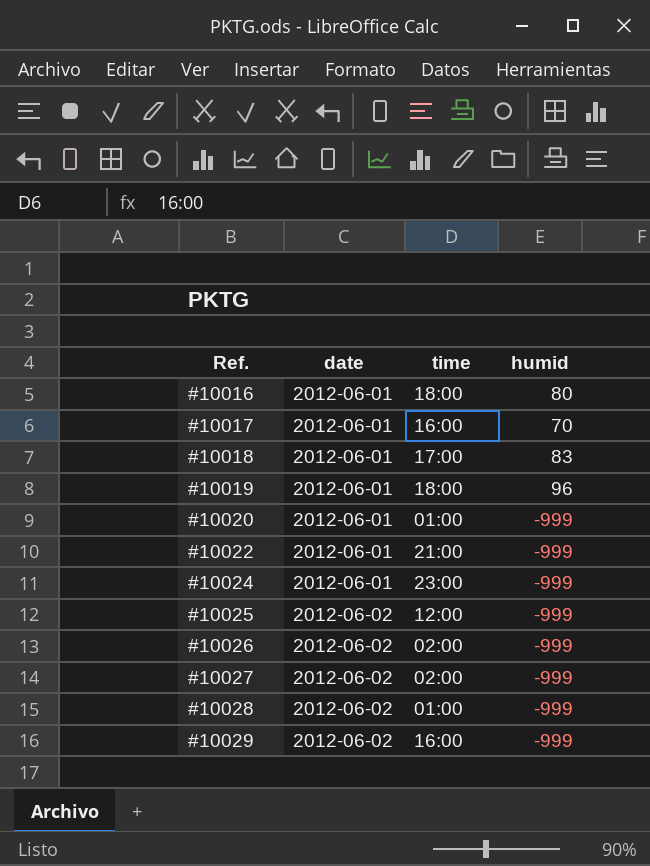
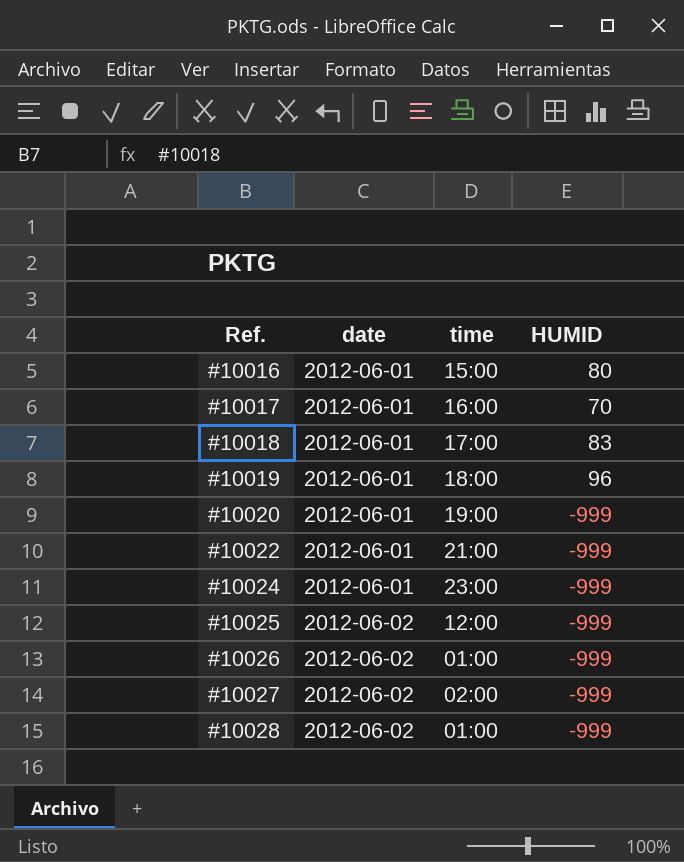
column name: humid -> HUMID
row #10029: 2012-06-02 | 16:00 | -999 -> none
#10016 | time: 18:00 -> 15:00
#10020 | time: 01:00 -> 19:00
#10026 | time: 02:00 -> 01:00

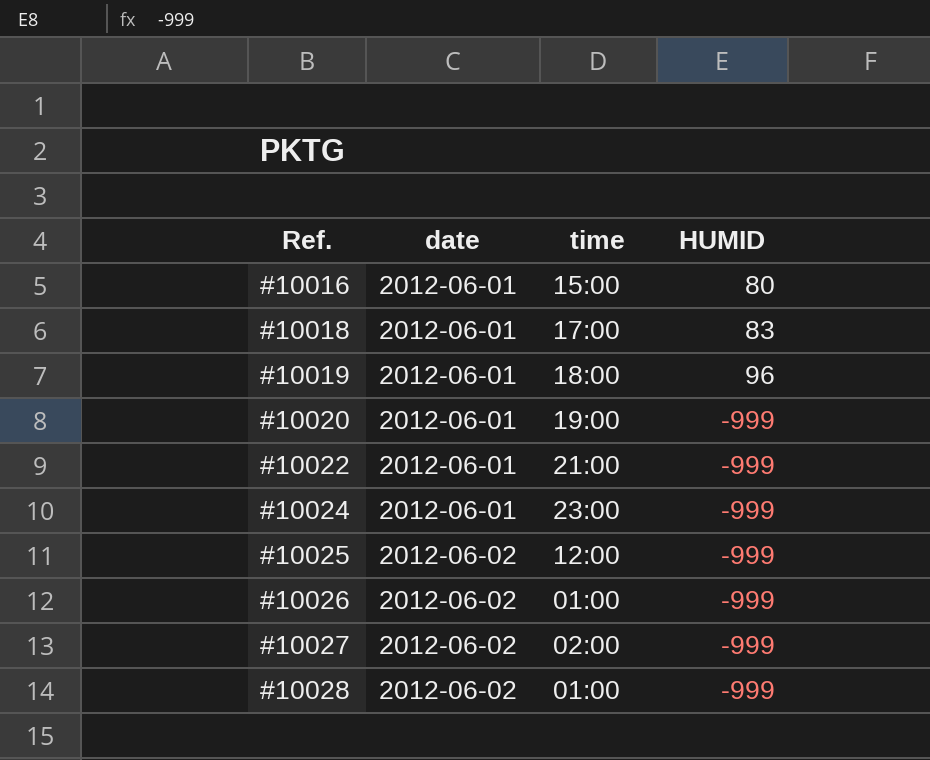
row #10017: 2012-06-01 | 16:00 | 70 -> none

